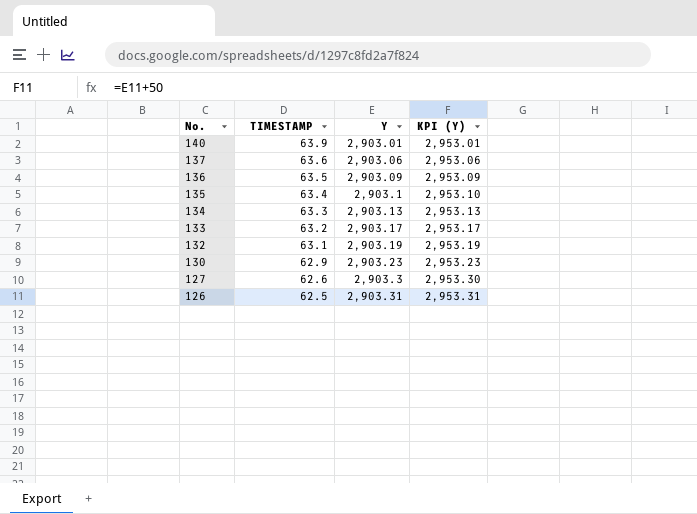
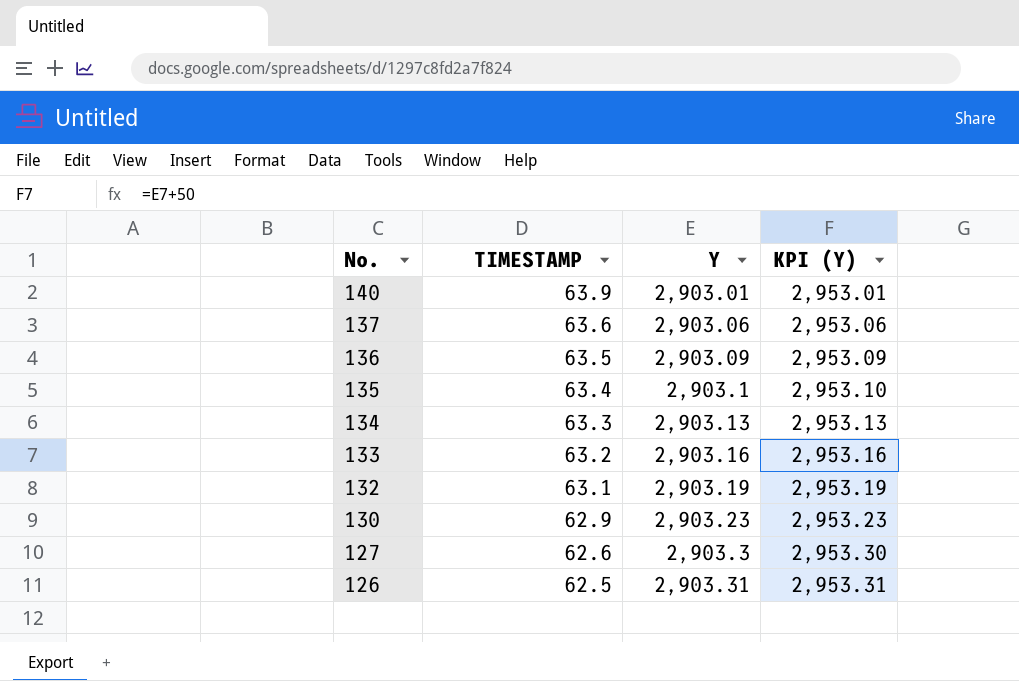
133 | Y: 2,903.17 -> 2,903.16
133 | KPI (Y): 2,953.17 -> 2,953.16

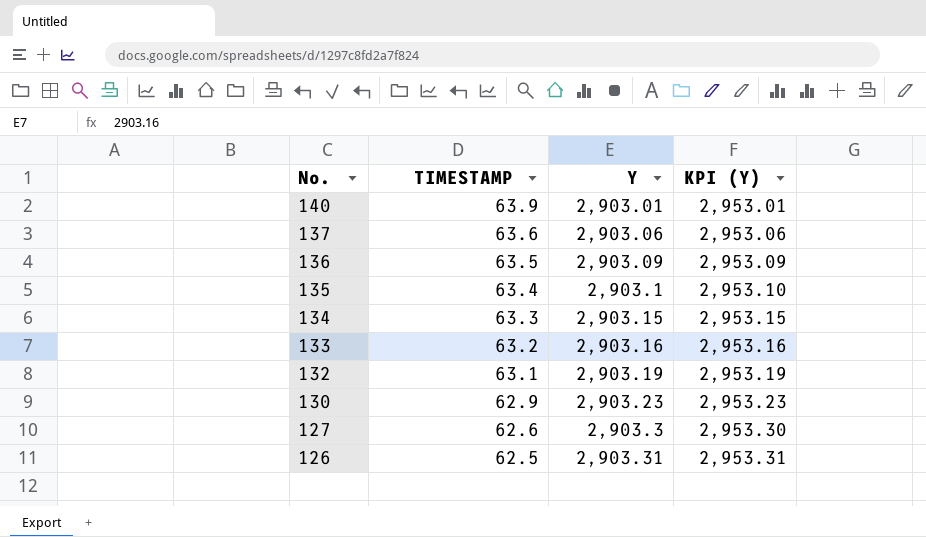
134 | Y: 2,903.13 -> 2,903.15
134 | KPI (Y): 2,953.13 -> 2,953.15

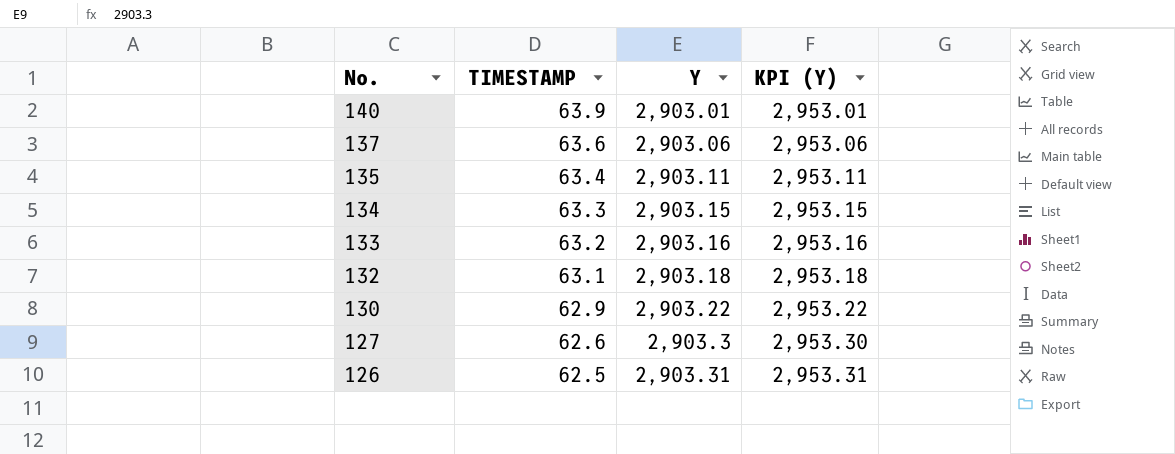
row 136: 63.5 | 2,903.09 | 2,953.09 -> none
135 | Y: 2,903.1 -> 2,903.11
135 | KPI (Y): 2,953.10 -> 2,953.11
132 | Y: 2,903.19 -> 2,903.18
132 | KPI (Y): 2,953.19 -> 2,953.18
130 | Y: 2,903.23 -> 2,903.22
130 | KPI (Y): 2,953.23 -> 2,953.22

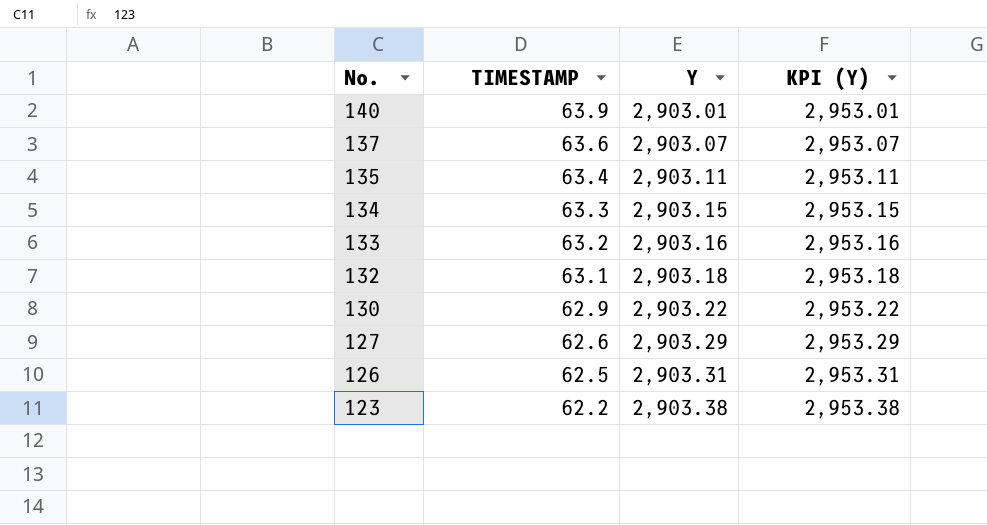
137 | Y: 2,903.06 -> 2,903.07
137 | KPI (Y): 2,953.06 -> 2,953.07
127 | Y: 2,903.3 -> 2,903.29
127 | KPI (Y): 2,953.30 -> 2,953.29
row 123: none -> 62.2 | 2,903.38 | 2,953.38

